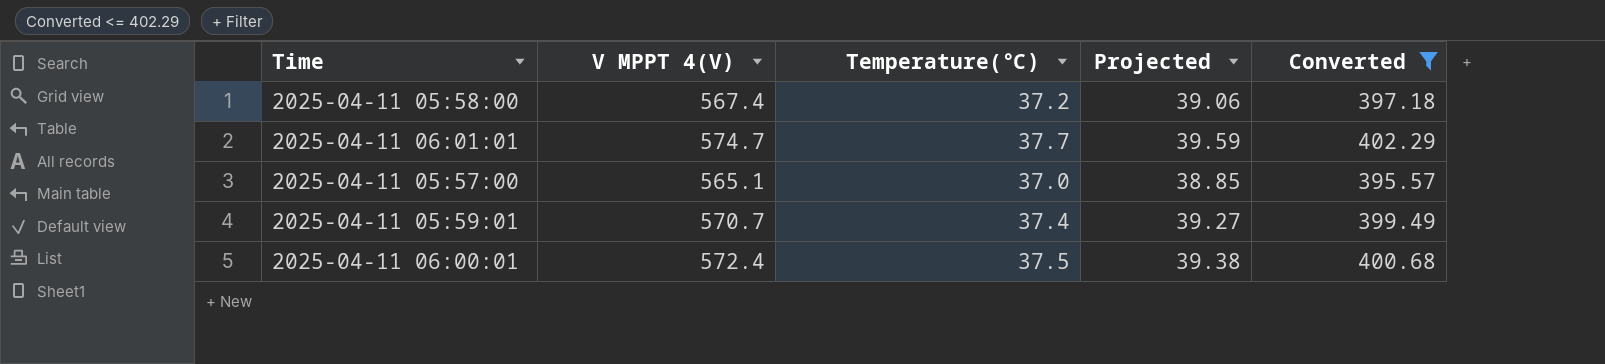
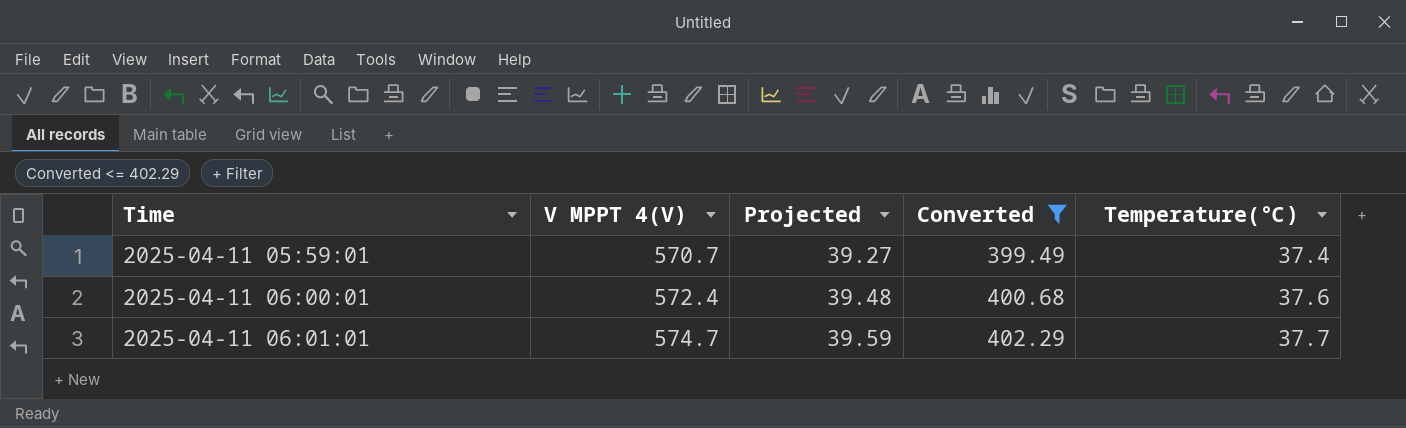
row order: none -> Time ascending
column Temperature(℃) | position: 3 -> 5
row 2025-04-11 05:58:00: 567.4 | 37.2 | 39.06 | 397.18 -> none
row 2025-04-11 05:57:00: 565.1 | 37.0 | 38.85 | 395.57 -> none
2025-04-11 06:00:01 | Projected: 39.38 -> 39.48
2025-04-11 06:00:01 | Temperature(℃): 37.5 -> 37.6

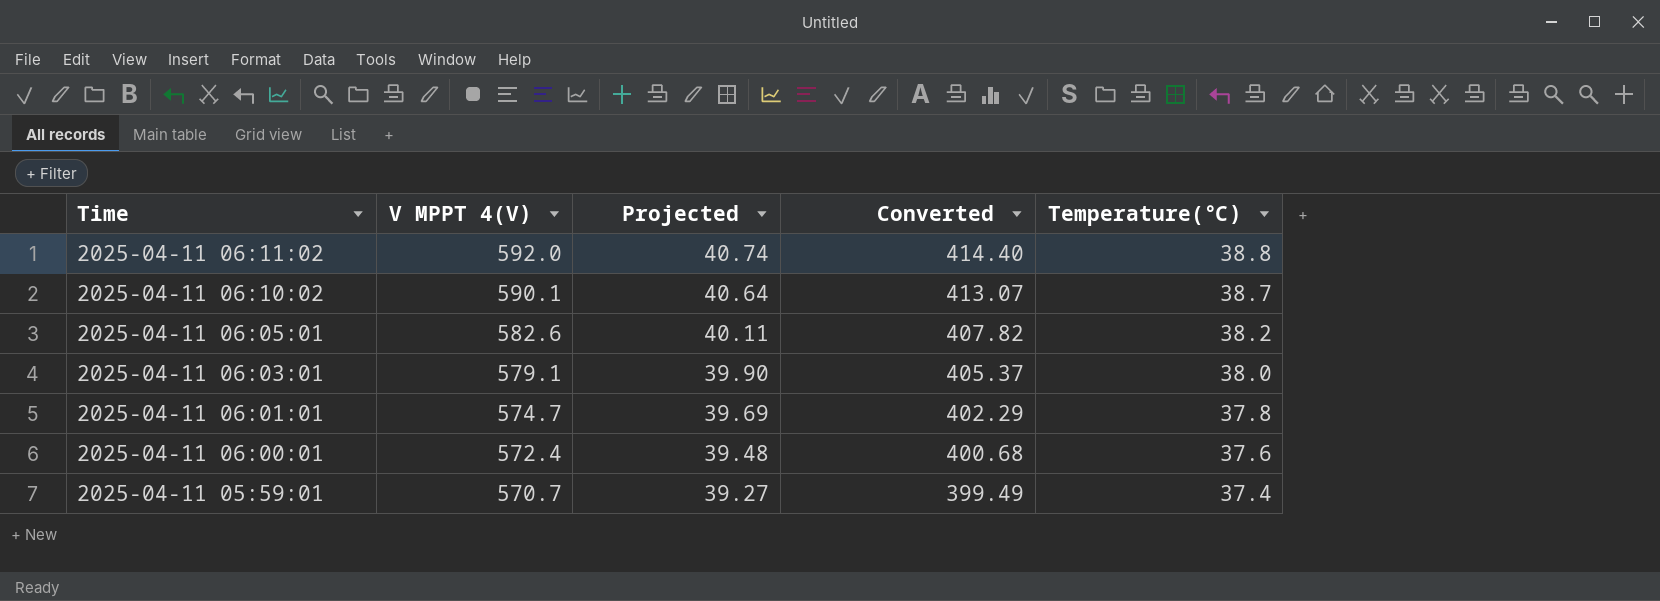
filter: Converted <= 402.29 -> none
row order: Time ascending -> Time descending
2025-04-11 06:01:01 | Projected: 39.59 -> 39.69
2025-04-11 06:01:01 | Temperature(℃): 37.7 -> 37.8

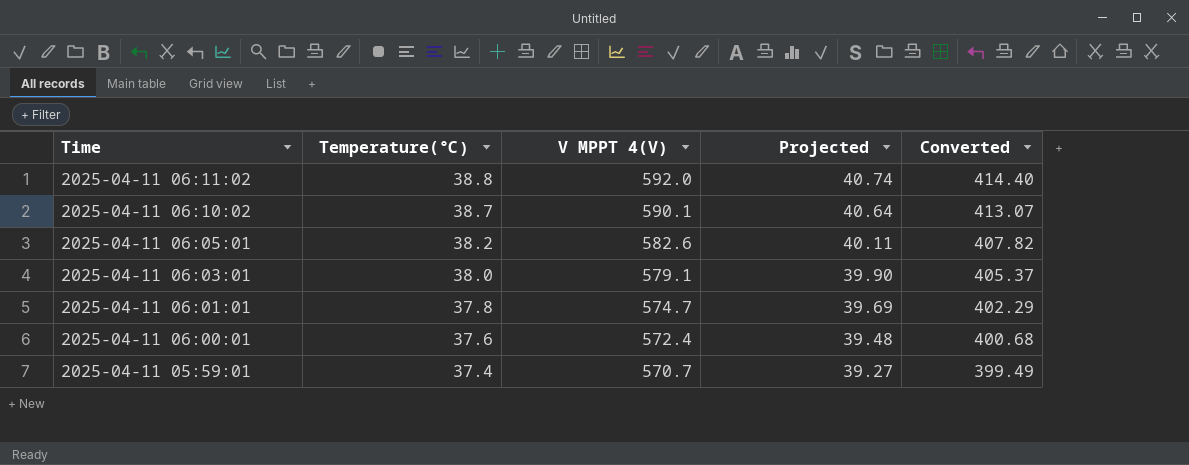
column Temperature(℃) | position: 5 -> 2

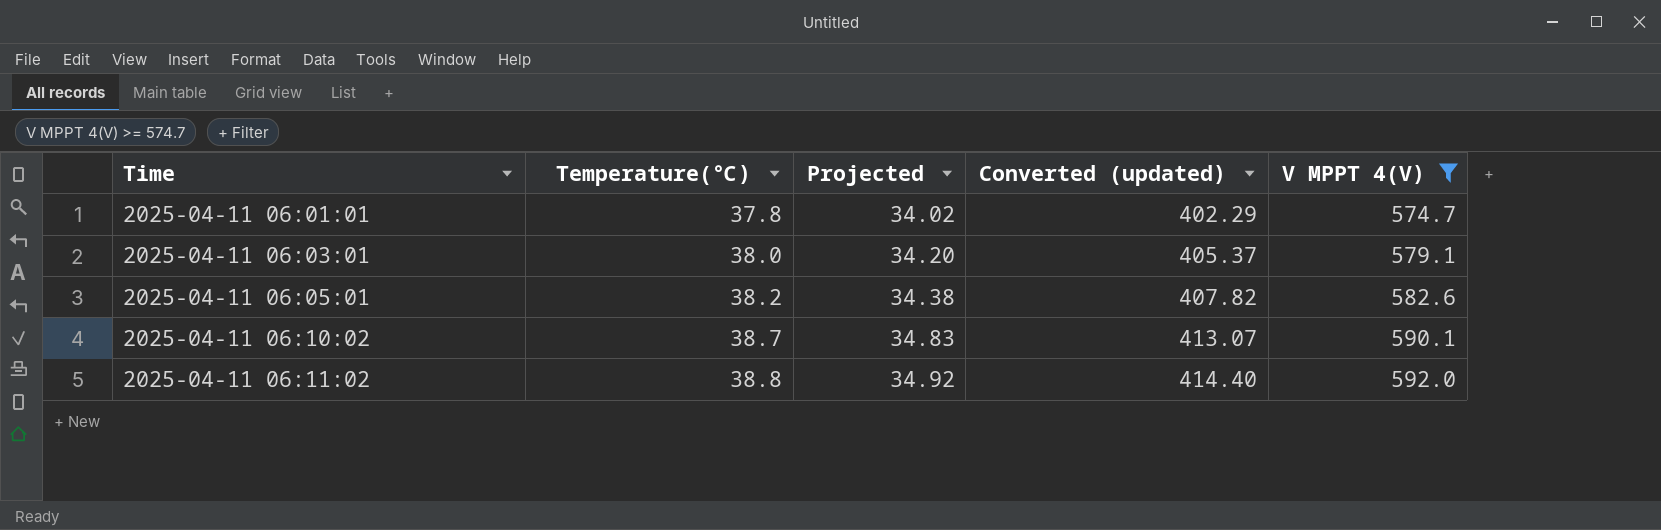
filter: none -> V MPPT 4(V) >= 574.7
row order: Time descending -> Time ascending
column Projected | formula: [Temperature(℃)] * 1.05 -> [Temperature(℃)] * 0.9
column name: Converted -> Converted (updated)
column V MPPT 4(V) | position: 3 -> 5

